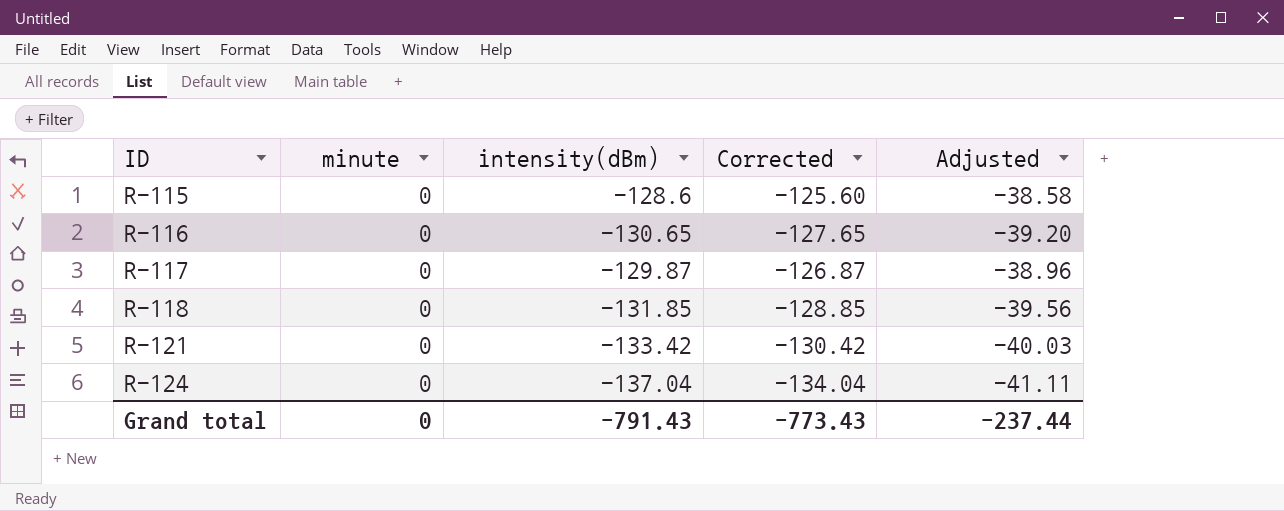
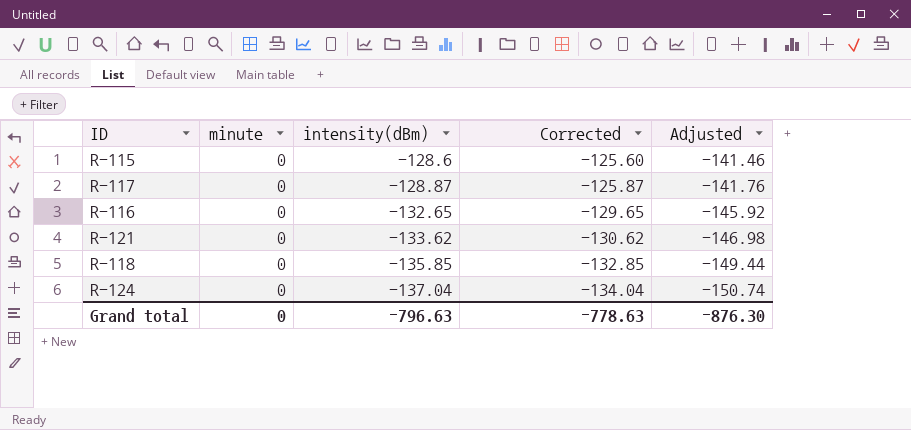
row order: ID ascending -> intensity(dBm) descending
column Adjusted | formula: [intensity(dBm)] * 0.3 -> [intensity(dBm)] * 1.1
R-117 | intensity(dBm): -129.87 -> -128.87
R-117 | Corrected: -126.87 -> -125.87
R-116 | intensity(dBm): -130.65 -> -132.65
R-116 | Corrected: -127.65 -> -129.65
R-121 | intensity(dBm): -133.42 -> -133.62
R-121 | Corrected: -130.42 -> -130.62
R-118 | intensity(dBm): -131.85 -> -135.85
R-118 | Corrected: -128.85 -> -132.85
Grand total | intensity(dBm): -791.43 -> -796.63
Grand total | Corrected: -773.43 -> -778.63
Grand total | Adjusted: -237.44 -> -876.30

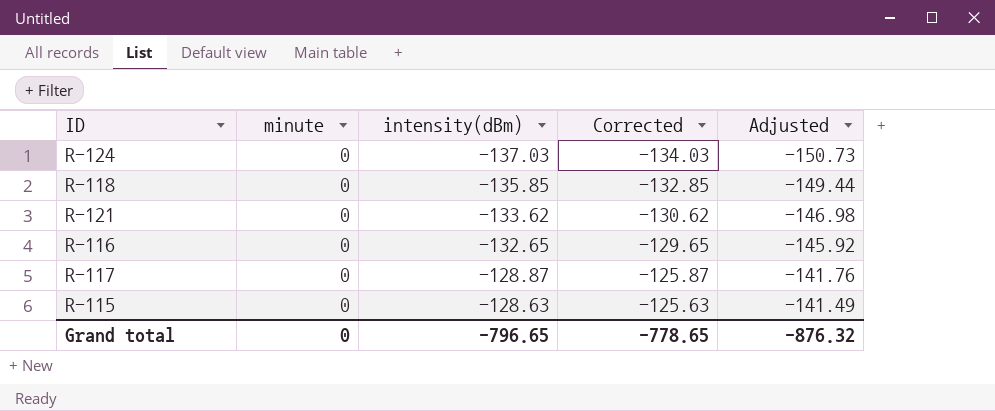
row order: intensity(dBm) descending -> intensity(dBm) ascending
R-124 | intensity(dBm): -137.04 -> -137.03
R-124 | Corrected: -134.04 -> -134.03
R-124 | Adjusted: -150.74 -> -150.73
R-115 | intensity(dBm): -128.6 -> -128.63
R-115 | Corrected: -125.60 -> -125.63
R-115 | Adjusted: -141.46 -> -141.49
Grand total | intensity(dBm): -796.63 -> -796.65
Grand total | Corrected: -778.63 -> -778.65
Grand total | Adjusted: -876.30 -> -876.32

